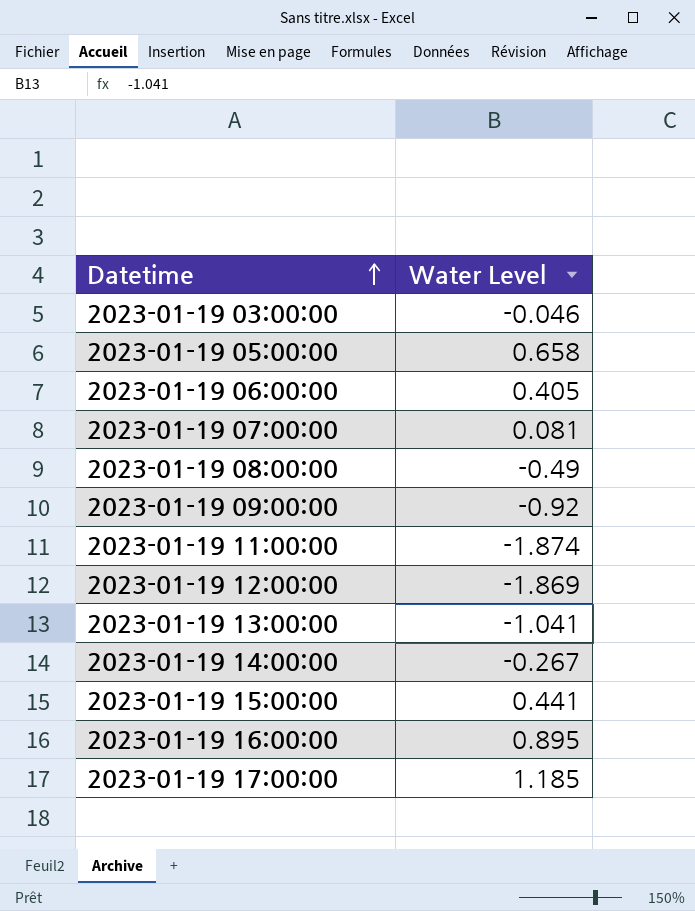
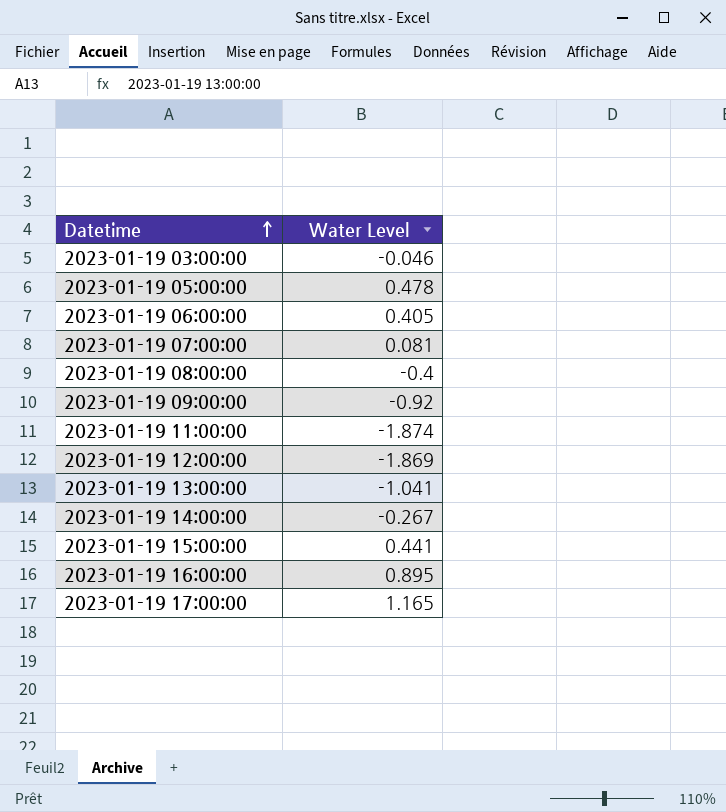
2023-01-19 05:00:00 | Water Level: 0.658 -> 0.478
2023-01-19 08:00:00 | Water Level: -0.49 -> -0.4
2023-01-19 17:00:00 | Water Level: 1.185 -> 1.165

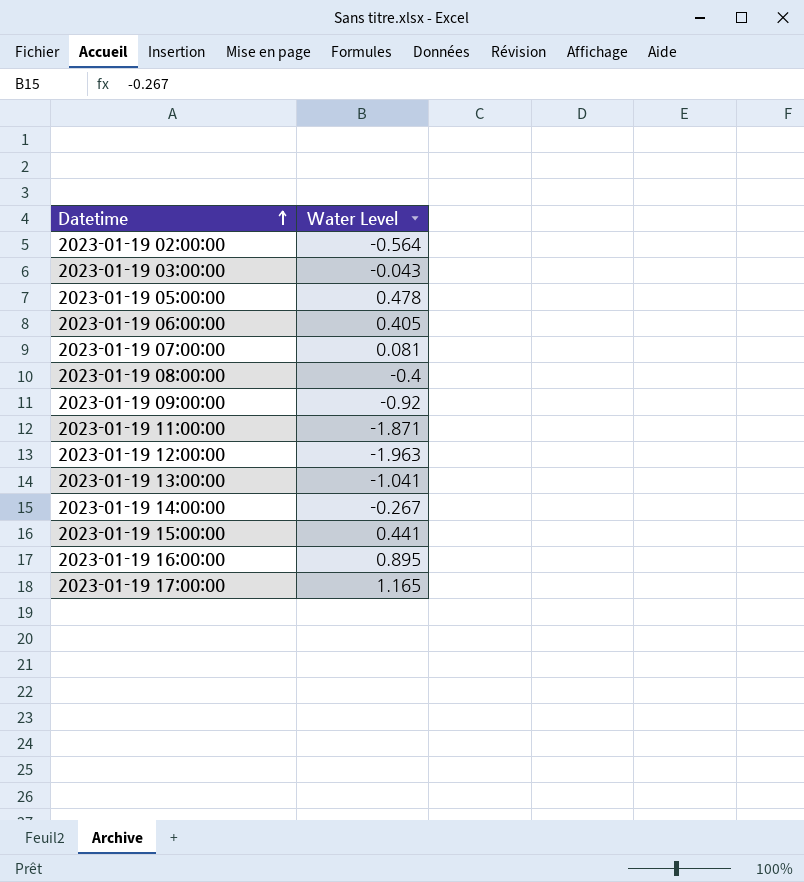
row 2023-01-19 02:00:00: none -> -0.564
2023-01-19 03:00:00 | Water Level: -0.046 -> -0.043
2023-01-19 11:00:00 | Water Level: -1.874 -> -1.871
2023-01-19 12:00:00 | Water Level: -1.869 -> -1.963

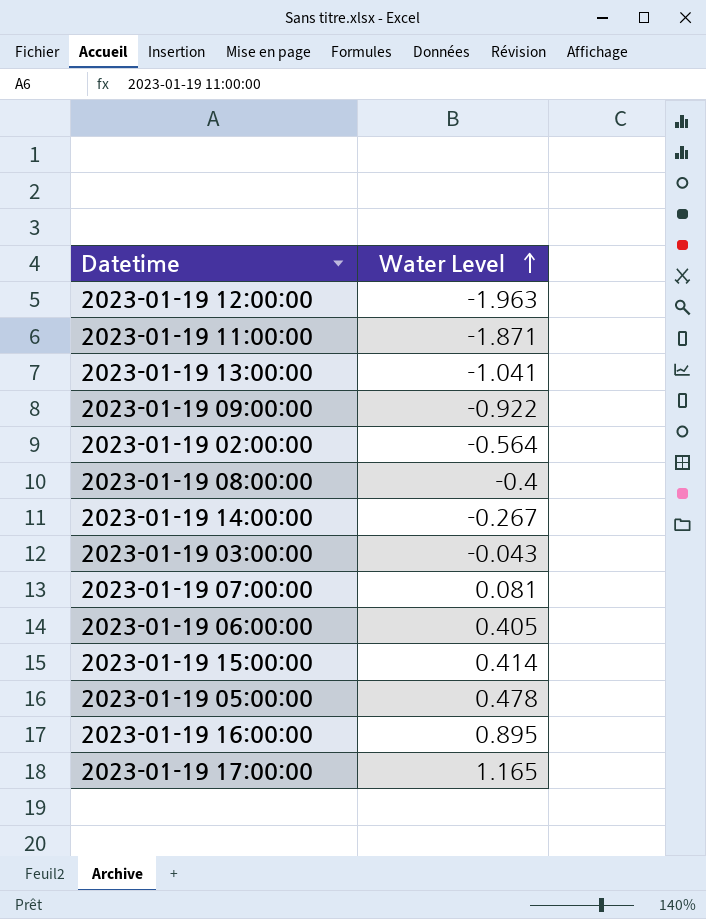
row order: Datetime ascending -> Water Level ascending
2023-01-19 09:00:00 | Water Level: -0.92 -> -0.922
2023-01-19 15:00:00 | Water Level: 0.441 -> 0.414

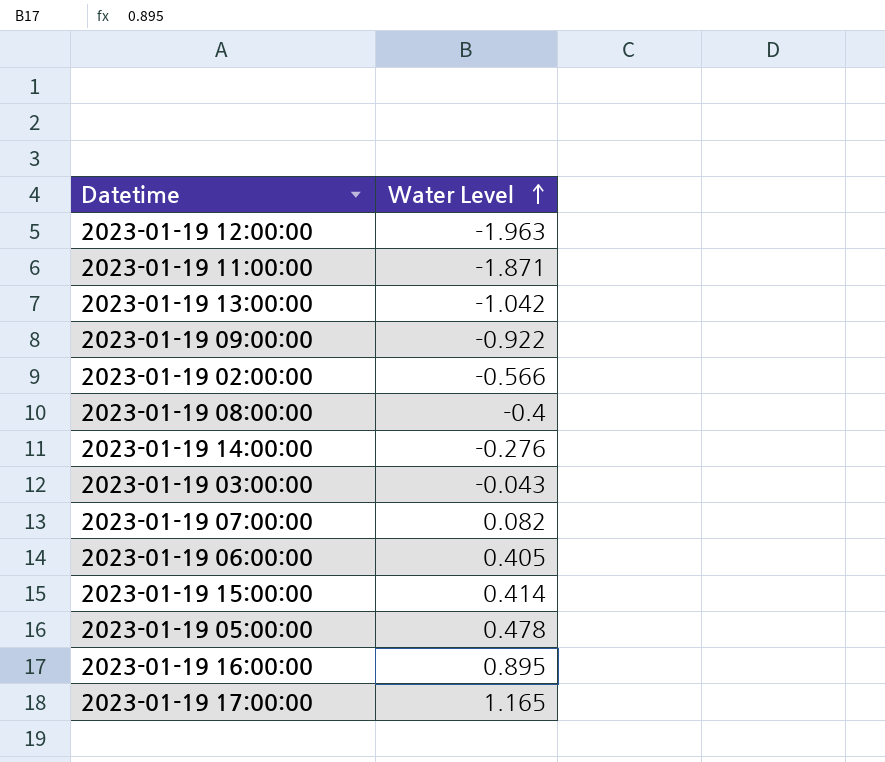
2023-01-19 13:00:00 | Water Level: -1.041 -> -1.042
2023-01-19 02:00:00 | Water Level: -0.564 -> -0.566
2023-01-19 14:00:00 | Water Level: -0.267 -> -0.276
2023-01-19 07:00:00 | Water Level: 0.081 -> 0.082

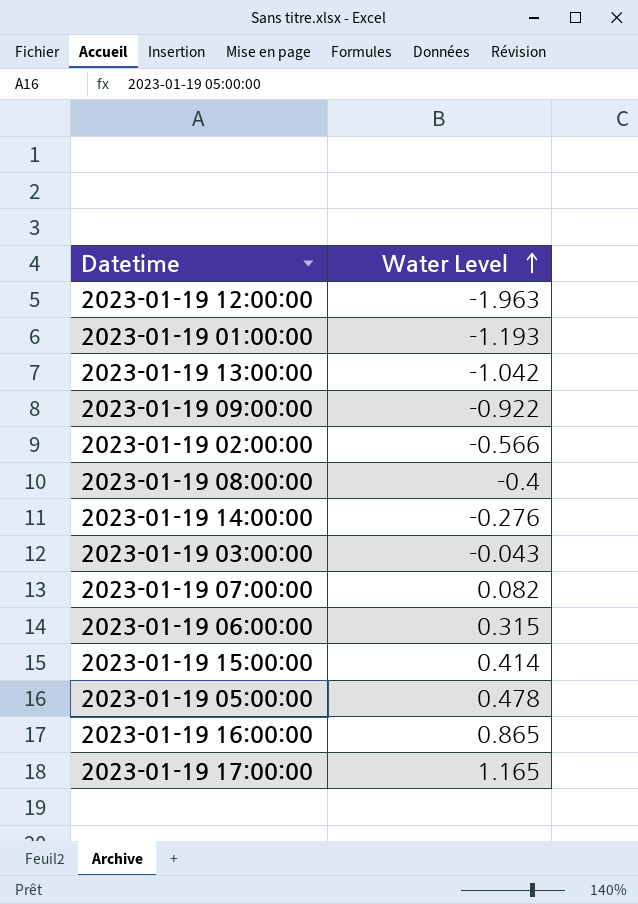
row 2023-01-19 11:00:00: -1.871 -> none
row 2023-01-19 01:00:00: none -> -1.193
2023-01-19 06:00:00 | Water Level: 0.405 -> 0.315
2023-01-19 16:00:00 | Water Level: 0.895 -> 0.865

